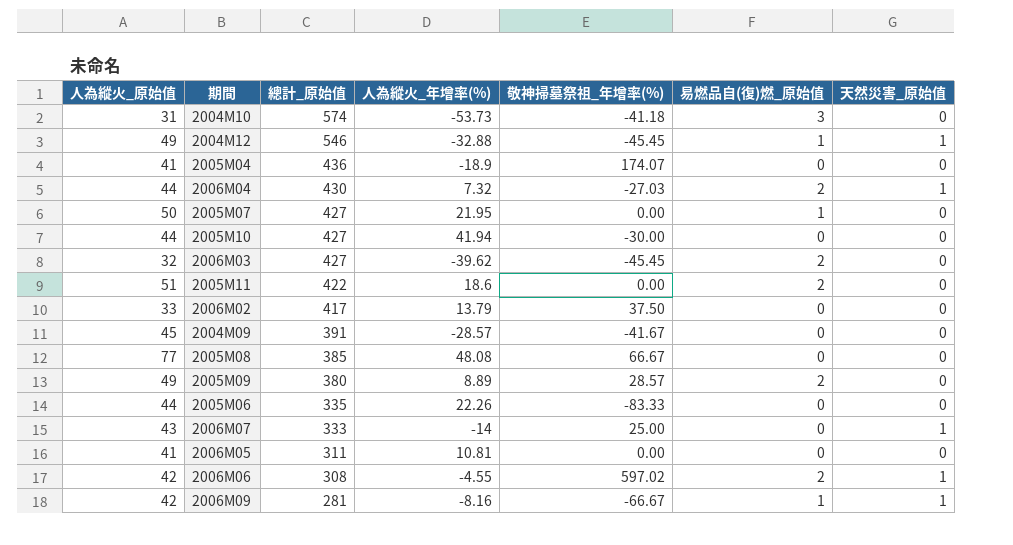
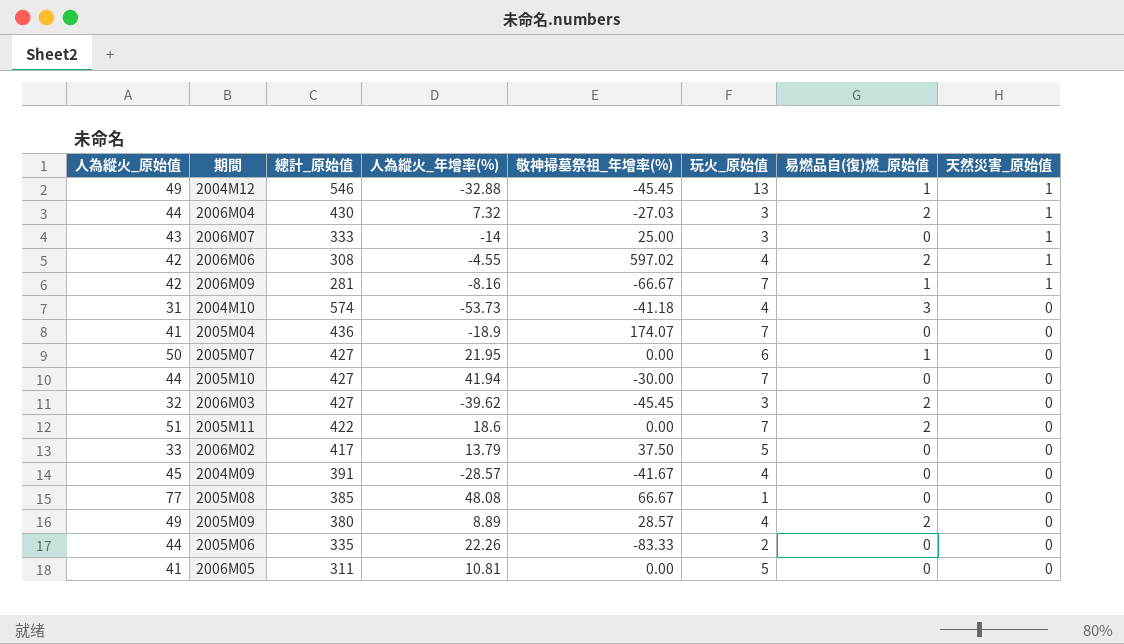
row order: 總計_原始值 descending -> 天然災害_原始值 descending
column 玩火_原始值 | position: none -> 6

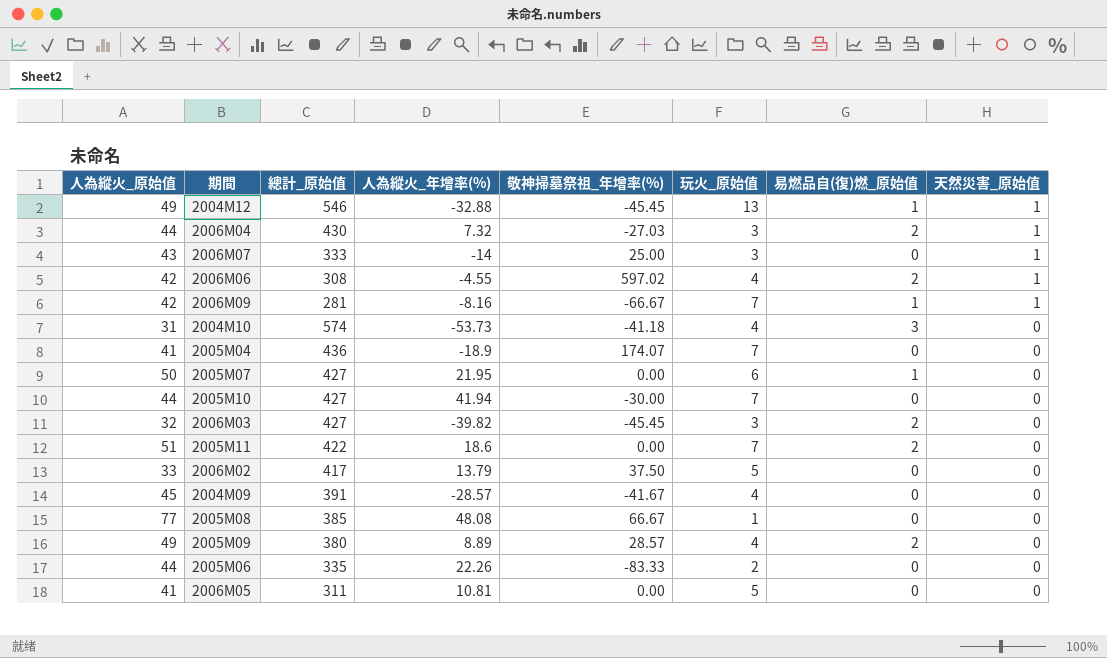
2006M03 | 人為縱火_年增率(%): -39.62 -> -39.82

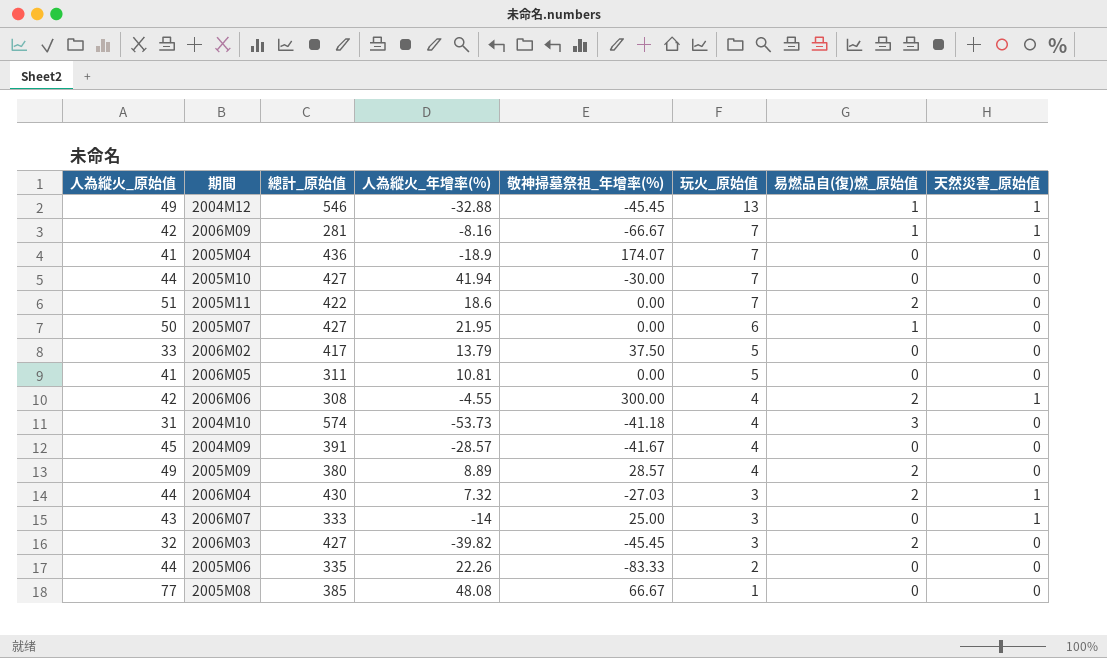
row order: 天然災害_原始值 descending -> 玩火_原始值 descending
2006M06 | 敬神掃墓祭祖_年增率(%): 597.02 -> 300.00

